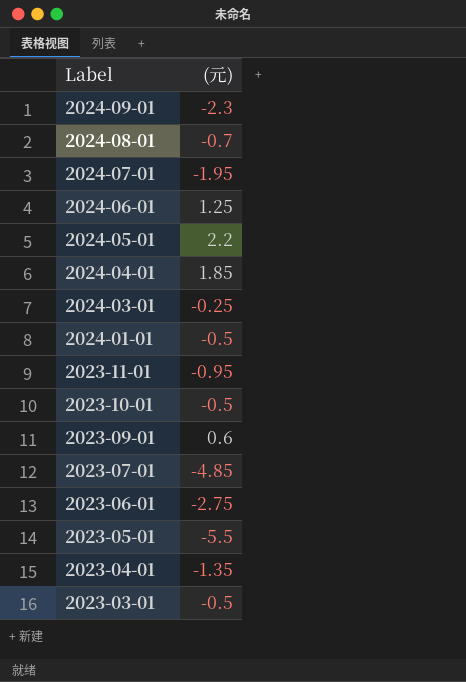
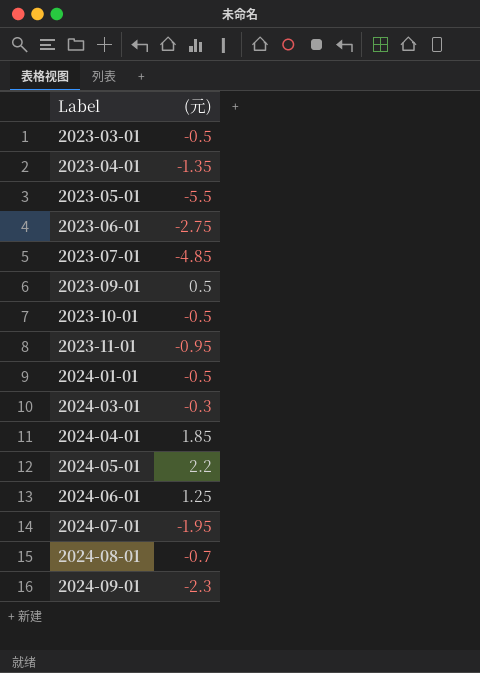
row order: Label descending -> Label ascending
2023-09-01 | (元): 0.6 -> 0.5
2024-03-01 | (元): -0.25 -> -0.3

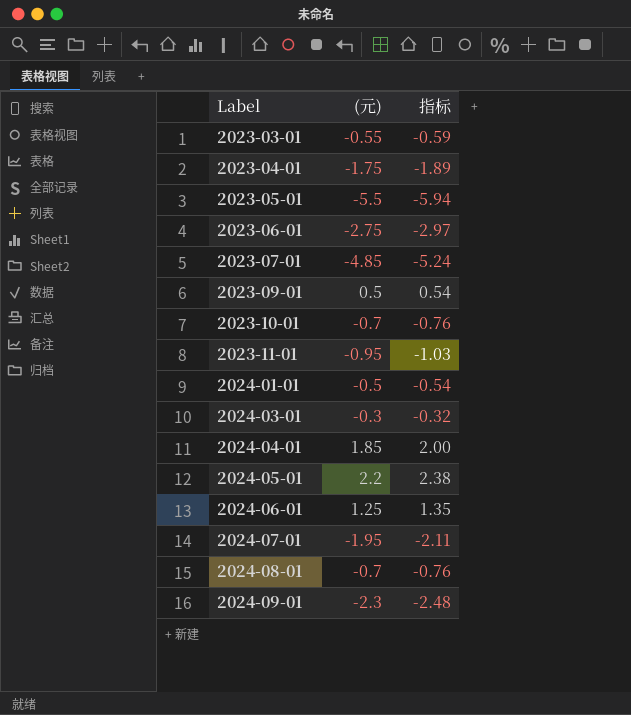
column 指标 | formula: none -> [(元)] * 1.08
2023-03-01 | (元): -0.5 -> -0.55
2023-04-01 | (元): -1.35 -> -1.75
2023-10-01 | (元): -0.5 -> -0.7

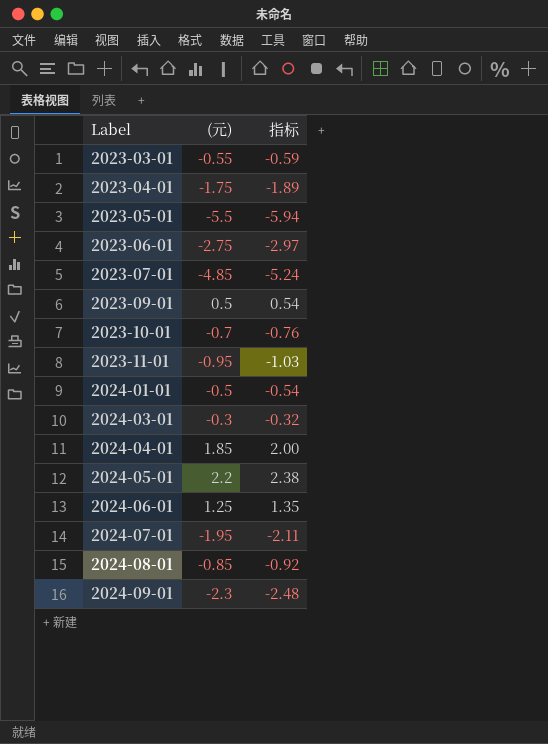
2024-08-01 | (元): -0.7 -> -0.85
2024-08-01 | 指标: -0.76 -> -0.92

